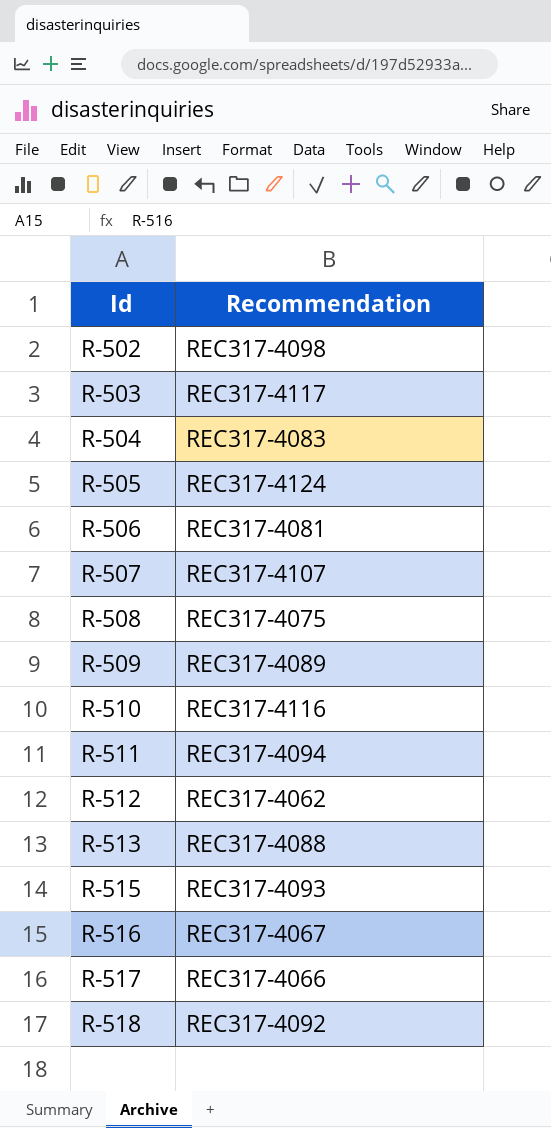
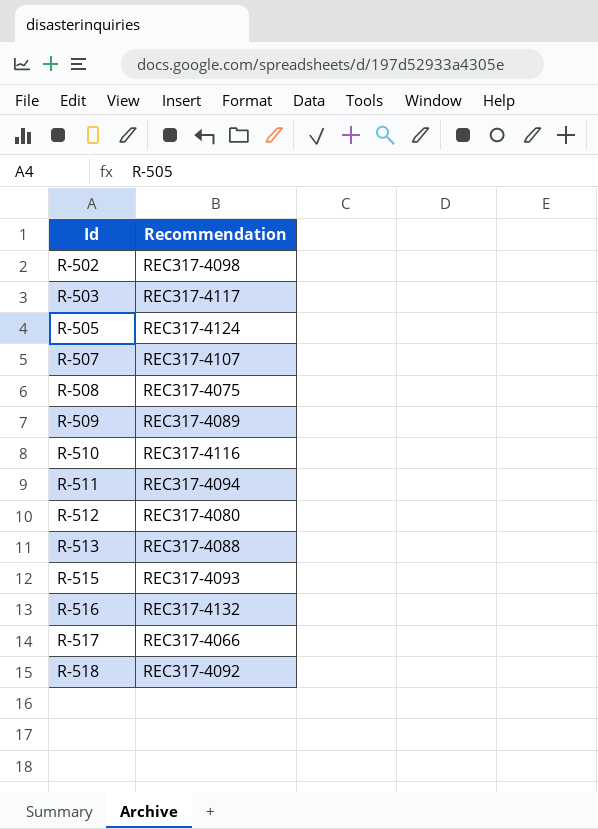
row R-504: REC317-4083 -> none
row R-506: REC317-4081 -> none
R-512 | Recommendation: REC317-4062 -> REC317-4080
R-516 | Recommendation: REC317-4067 -> REC317-4132

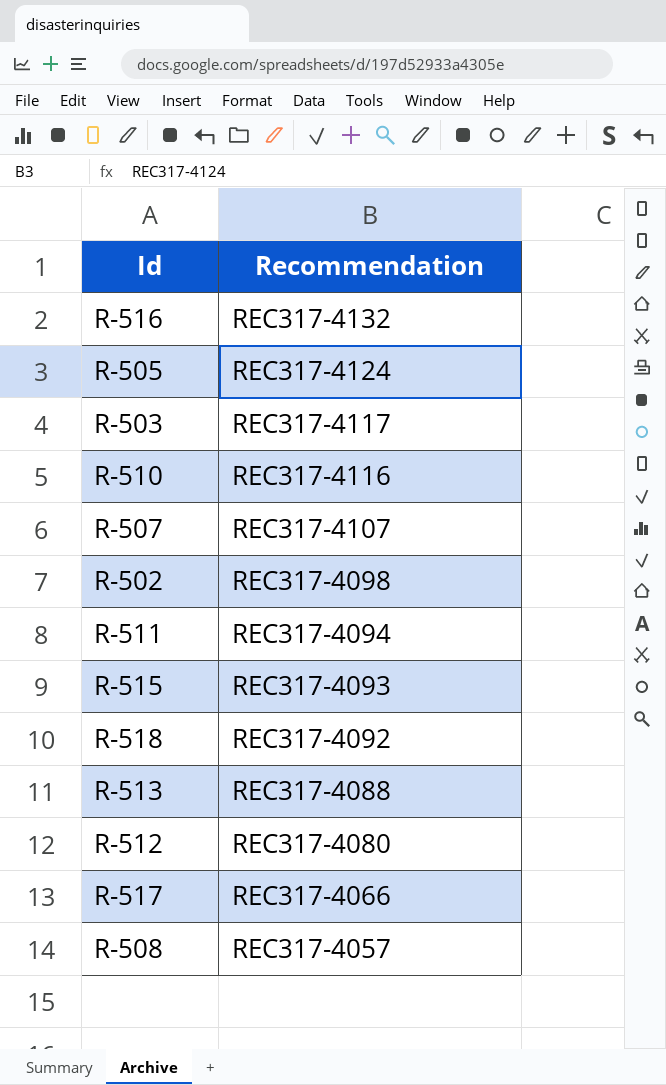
row order: Id ascending -> Recommendation descending
row R-509: REC317-4089 -> none
R-508 | Recommendation: REC317-4075 -> REC317-4057

